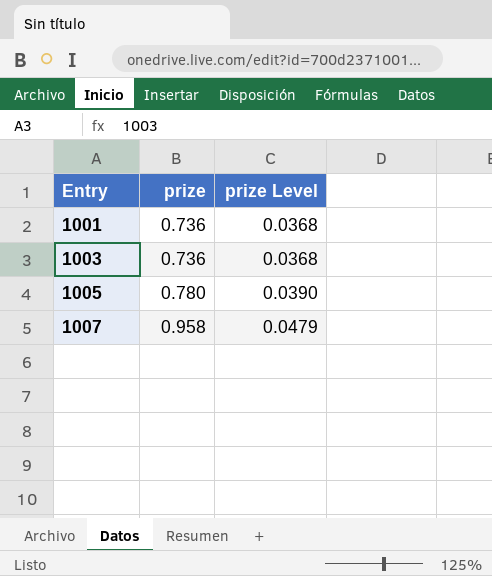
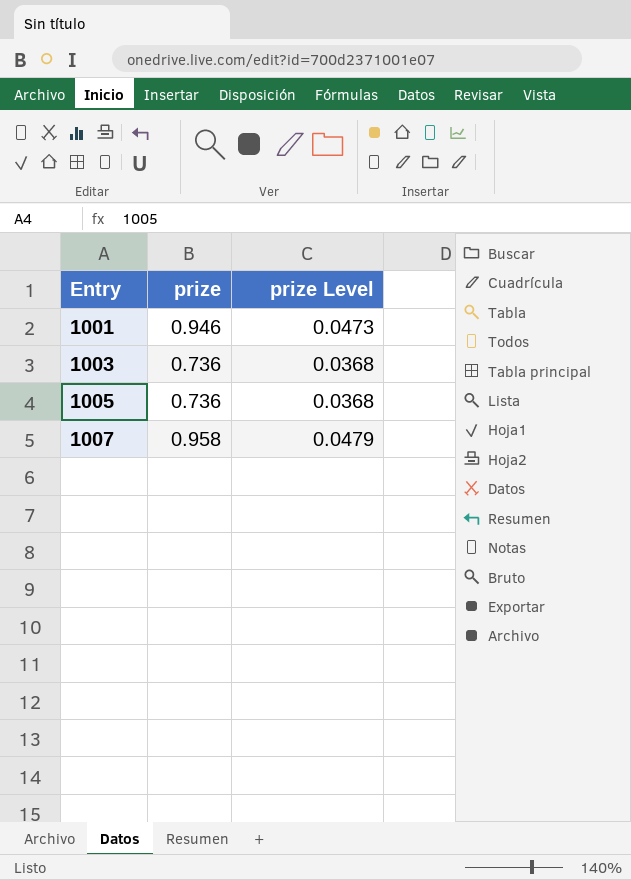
1001 | prize: 0.736 -> 0.946
1001 | prize Level: 0.0368 -> 0.0473
1005 | prize: 0.780 -> 0.736
1005 | prize Level: 0.0390 -> 0.0368

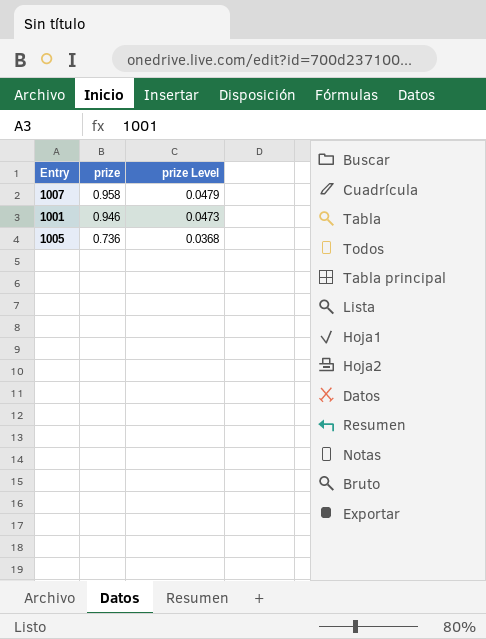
row order: Entry ascending -> prize descending
row 1003: 0.736 | 0.0368 -> none

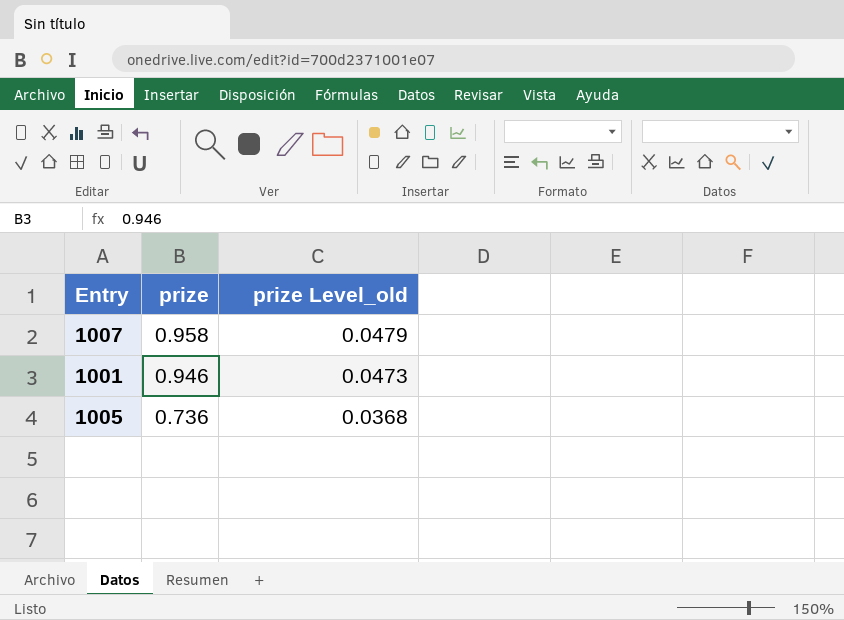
column name: prize Level -> prize Level_old

